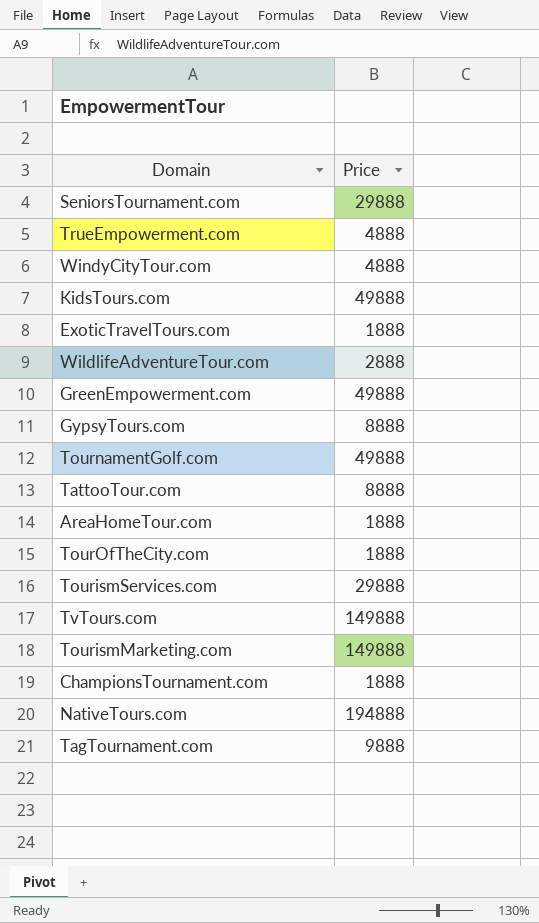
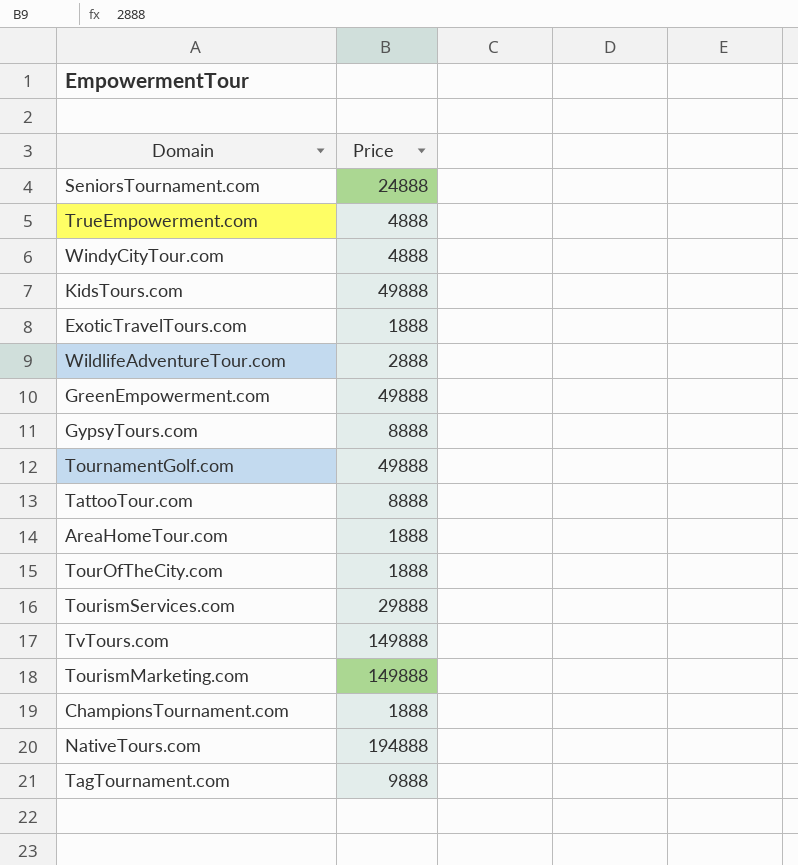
SeniorsTournament.com | Price: 29888 -> 24888

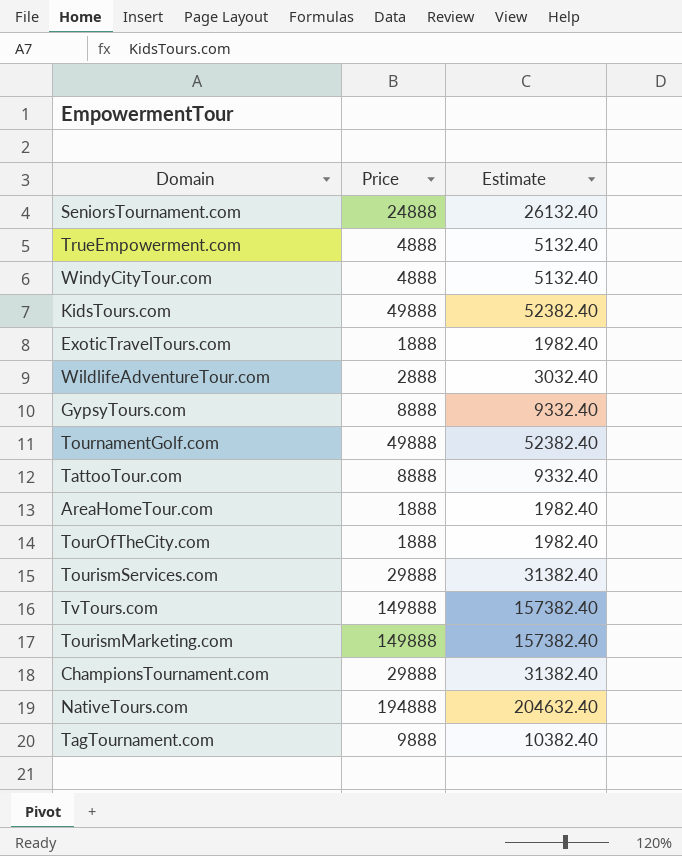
column Estimate | formula: none -> [Price] * 1.05
row GreenEmpowerment.com: 49888 -> none
ChampionsTournament.com | Price: 1888 -> 29888

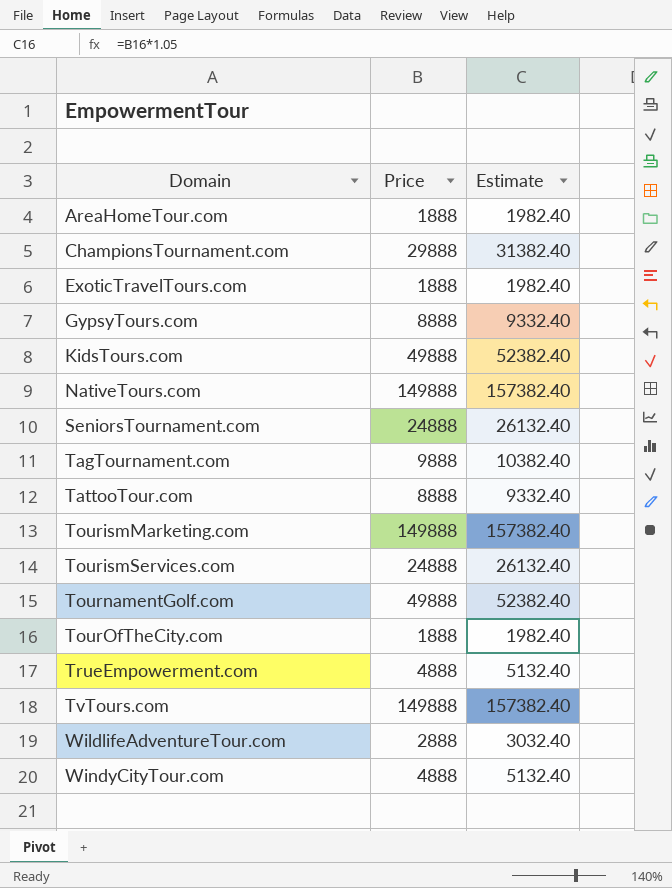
row order: none -> Domain ascending
NativeTours.com | Price: 194888 -> 149888
NativeTours.com | Estimate: 204632.40 -> 157382.40
TourismServices.com | Price: 29888 -> 24888
TourismServices.com | Estimate: 31382.40 -> 26132.40

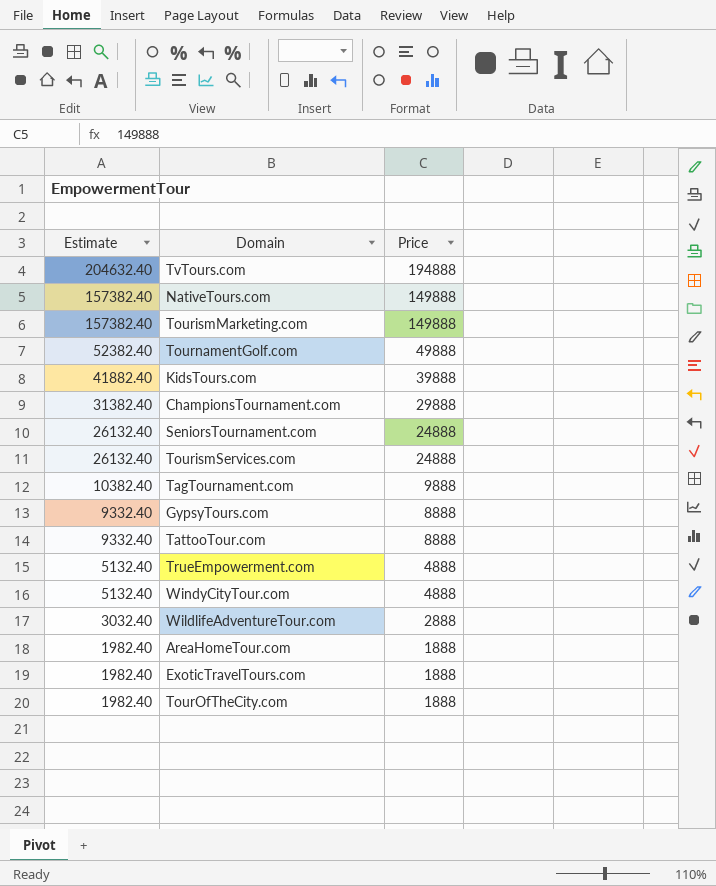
row order: Domain ascending -> Estimate descending
column Estimate | position: 3 -> 1
TvTours.com | Estimate: 157382.40 -> 204632.40
TvTours.com | Price: 149888 -> 194888
KidsTours.com | Estimate: 52382.40 -> 41882.40
KidsTours.com | Price: 49888 -> 39888

